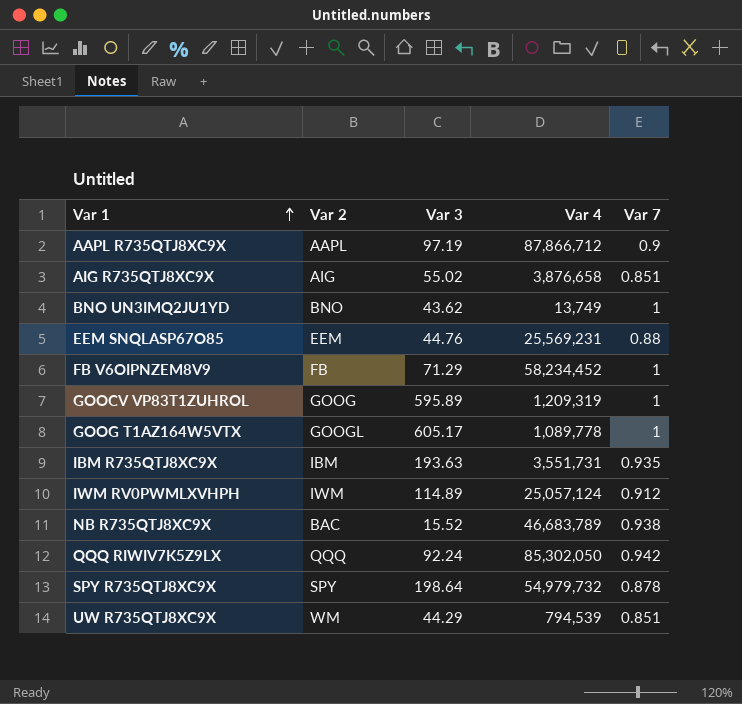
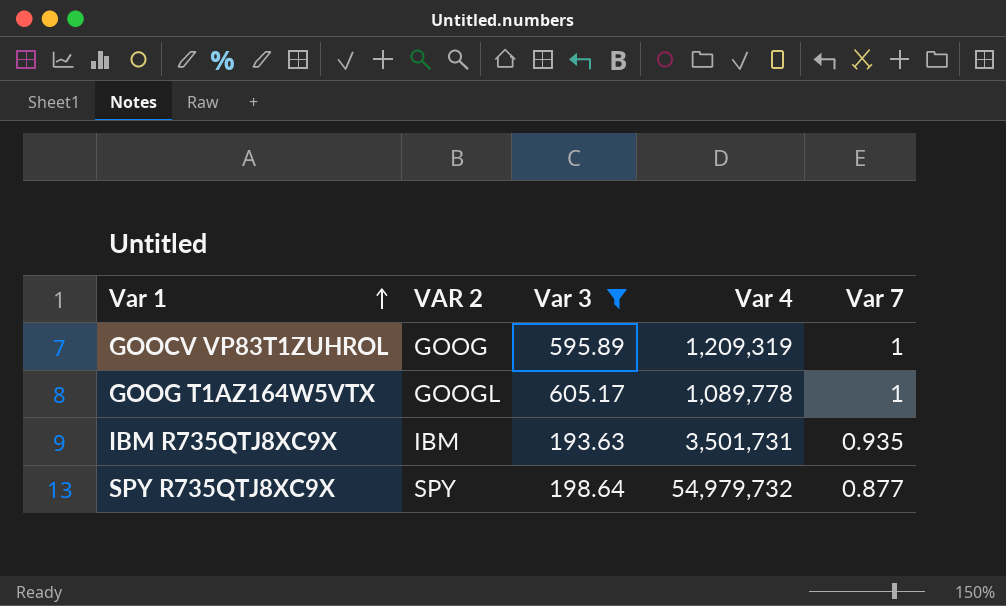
filter: none -> Var 3 >= 193.63
column name: Var 2 -> VAR 2
IBM R735QTJ8XC9X | Var 4: 3,551,731 -> 3,501,731
SPY R735QTJ8XC9X | Var 7: 0.878 -> 0.877

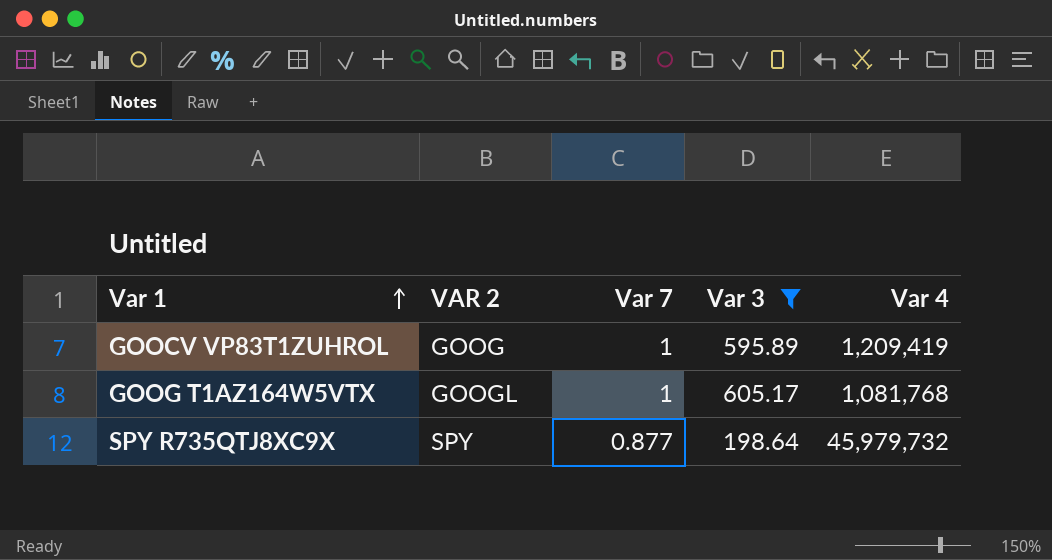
column Var 7 | position: 5 -> 3
row IBM R735QTJ8XC9X: IBM | 193.63 | 3,501,731 | 0.935 -> none
GOOCV VP83T1ZUHROL | Var 4: 1,209,319 -> 1,209,419
GOOG T1AZ164W5VTX | Var 4: 1,089,778 -> 1,081,768
SPY R735QTJ8XC9X | Var 4: 54,979,732 -> 45,979,732

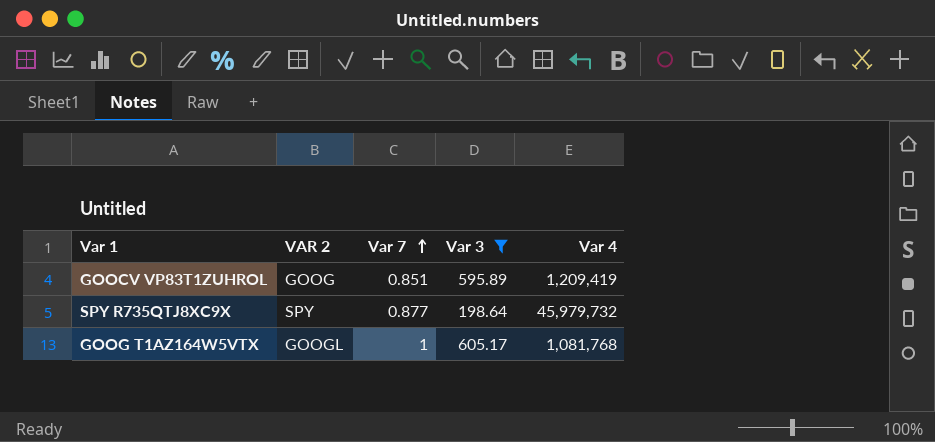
row order: Var 1 ascending -> Var 7 ascending
GOOCV VP83T1ZUHROL | Var 7: 1 -> 0.851

